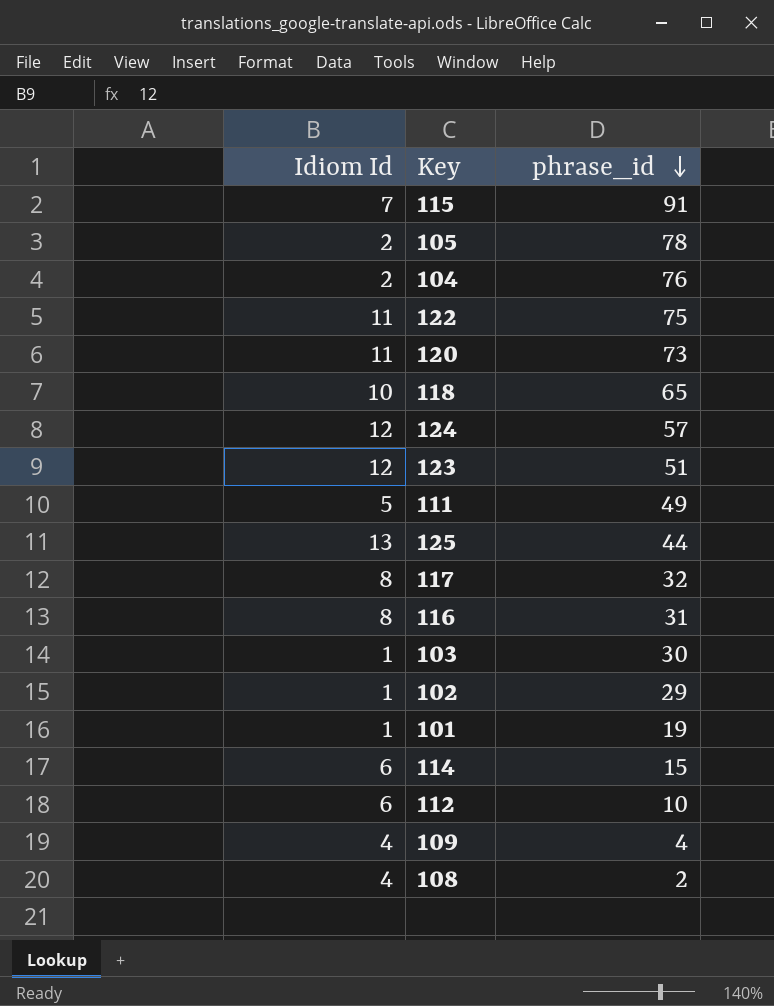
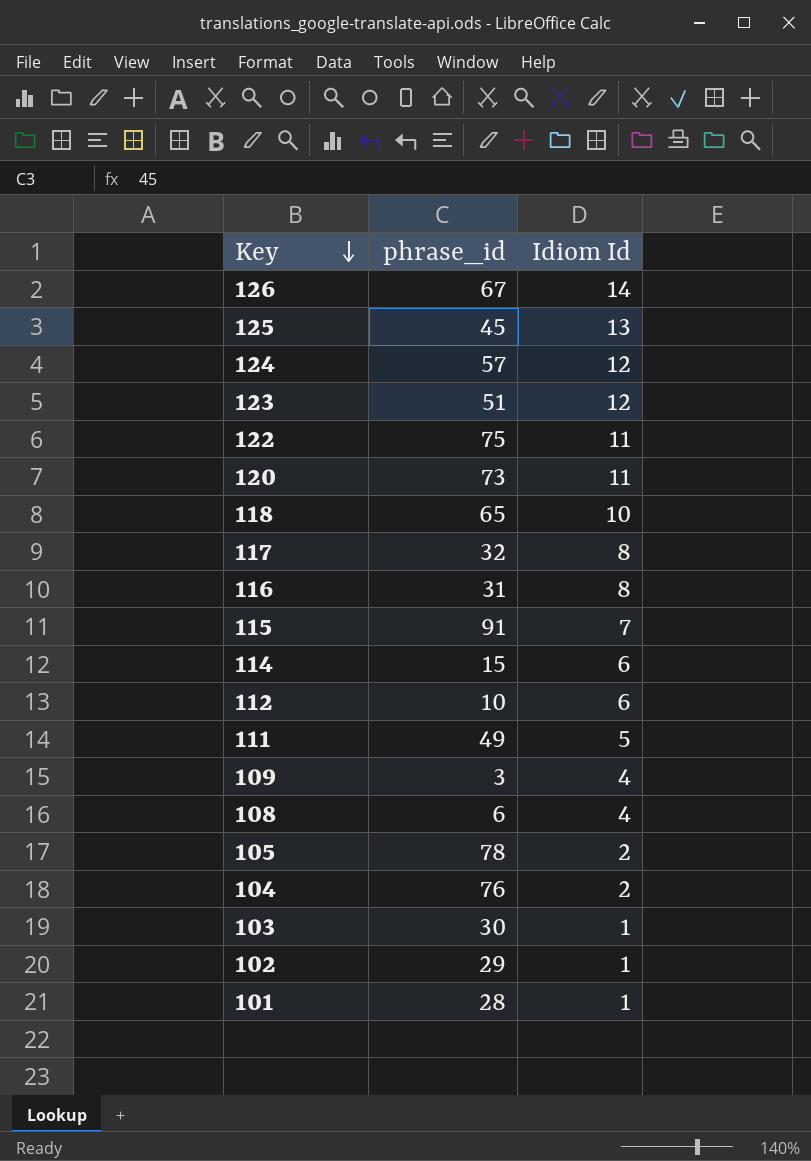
row order: phrase_id descending -> Key descending
column Idiom Id | position: 1 -> 3
row 126: none -> 67 | 14
125 | phrase_id: 44 -> 45
109 | phrase_id: 4 -> 3
108 | phrase_id: 2 -> 6
101 | phrase_id: 19 -> 28

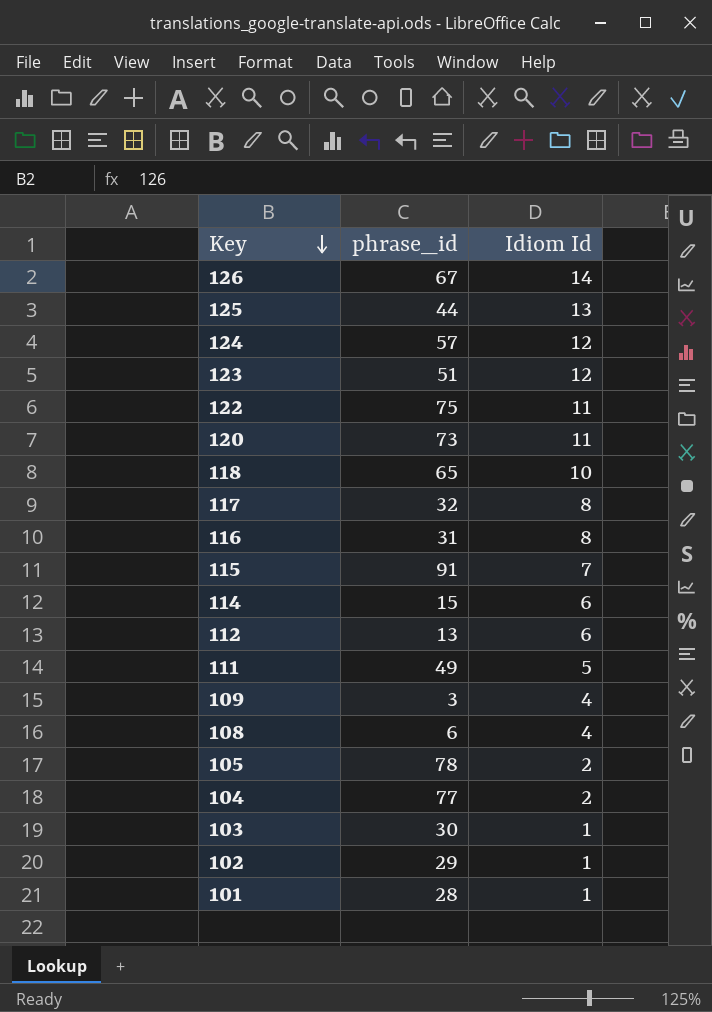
125 | phrase_id: 45 -> 44
112 | phrase_id: 10 -> 13
104 | phrase_id: 76 -> 77

